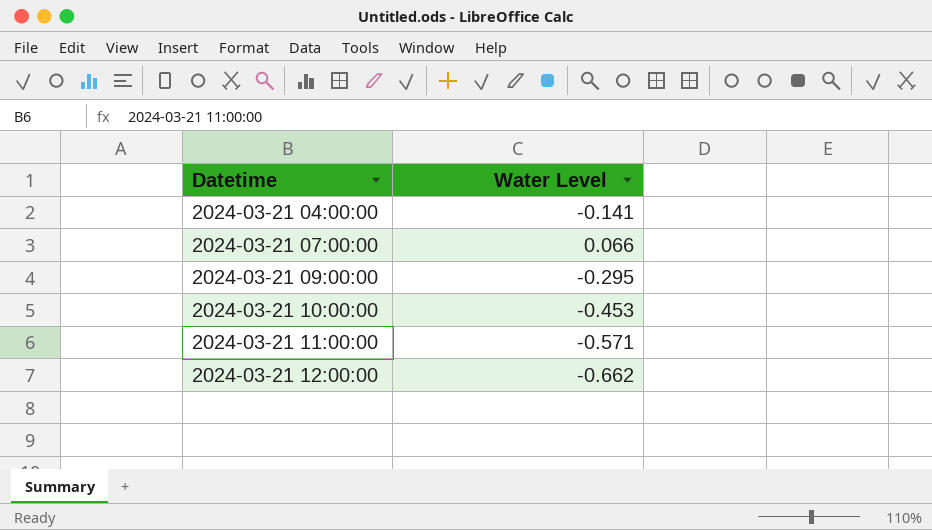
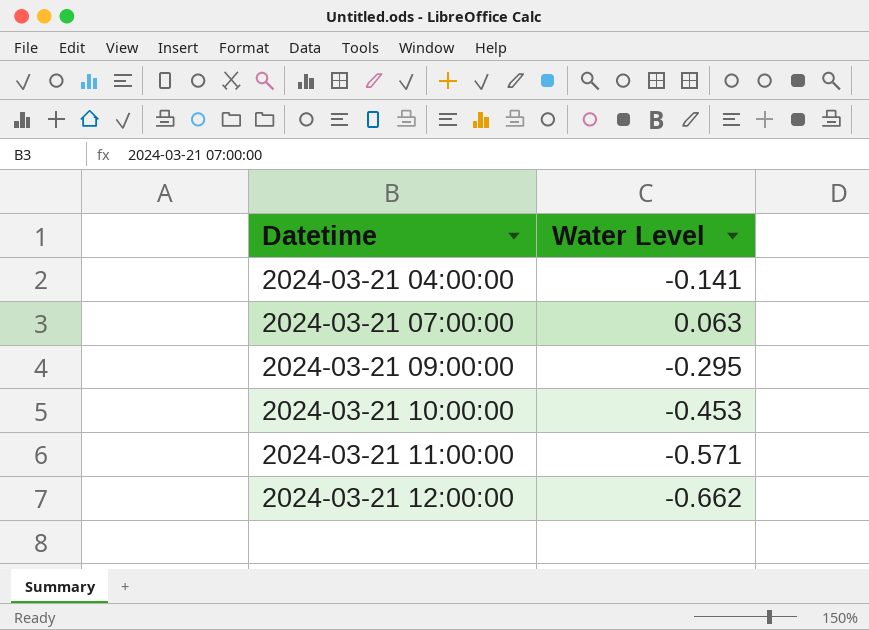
2024-03-21 07:00:00 | Water Level: 0.066 -> 0.063

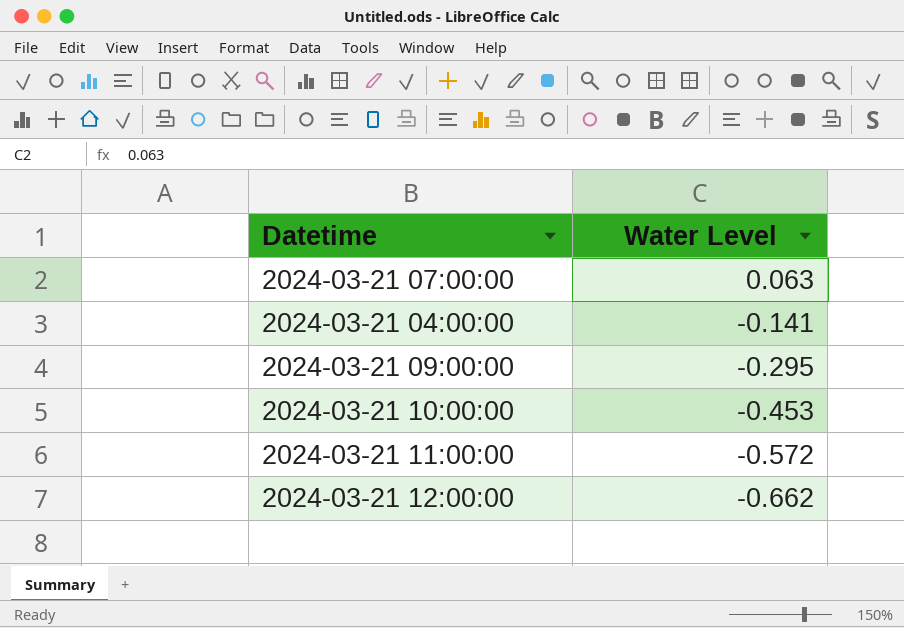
row order: Datetime ascending -> Water Level descending
2024-03-21 11:00:00 | Water Level: -0.571 -> -0.572

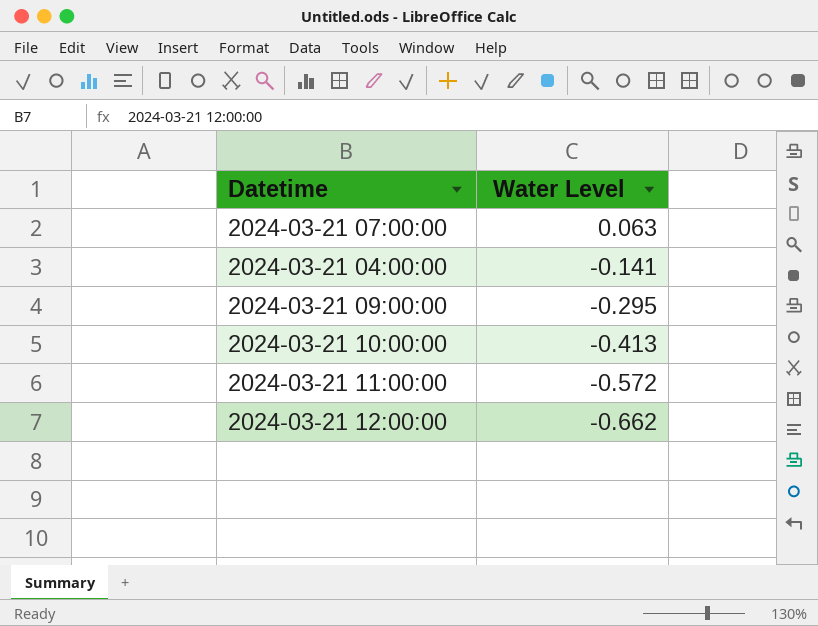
2024-03-21 10:00:00 | Water Level: -0.453 -> -0.413

